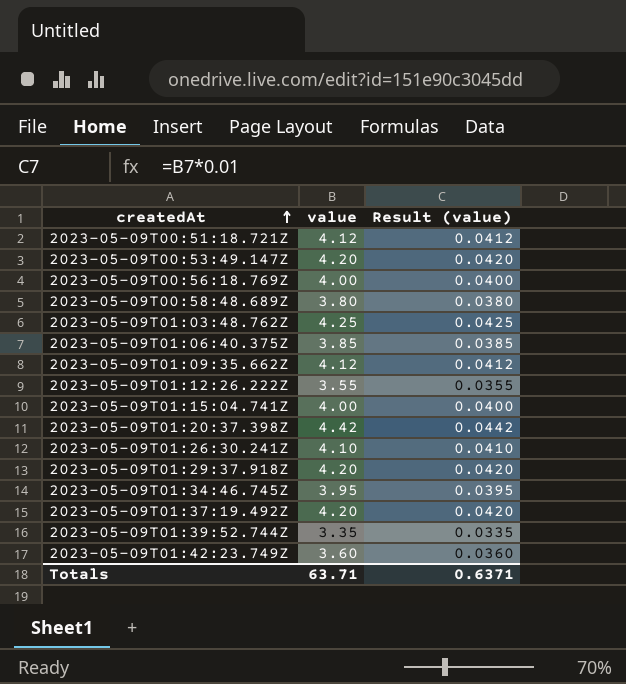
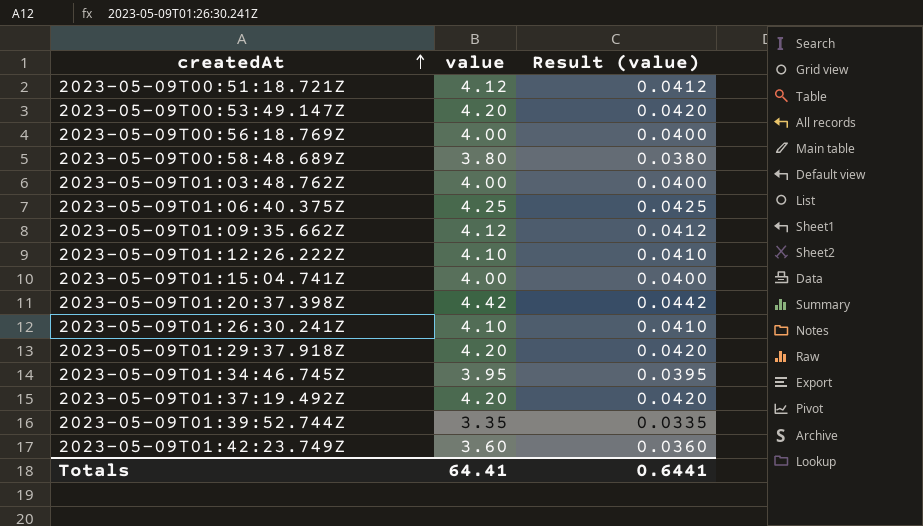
2023-05-09T01:03:48.762Z | value: 4.25 -> 4.00
2023-05-09T01:03:48.762Z | Result (value): 0.0425 -> 0.0400
2023-05-09T01:06:40.375Z | value: 3.85 -> 4.25
2023-05-09T01:06:40.375Z | Result (value): 0.0385 -> 0.0425
2023-05-09T01:12:26.222Z | value: 3.55 -> 4.10
2023-05-09T01:12:26.222Z | Result (value): 0.0355 -> 0.0410
Totals | value: 63.71 -> 64.41
Totals | Result (value): 0.6371 -> 0.6441

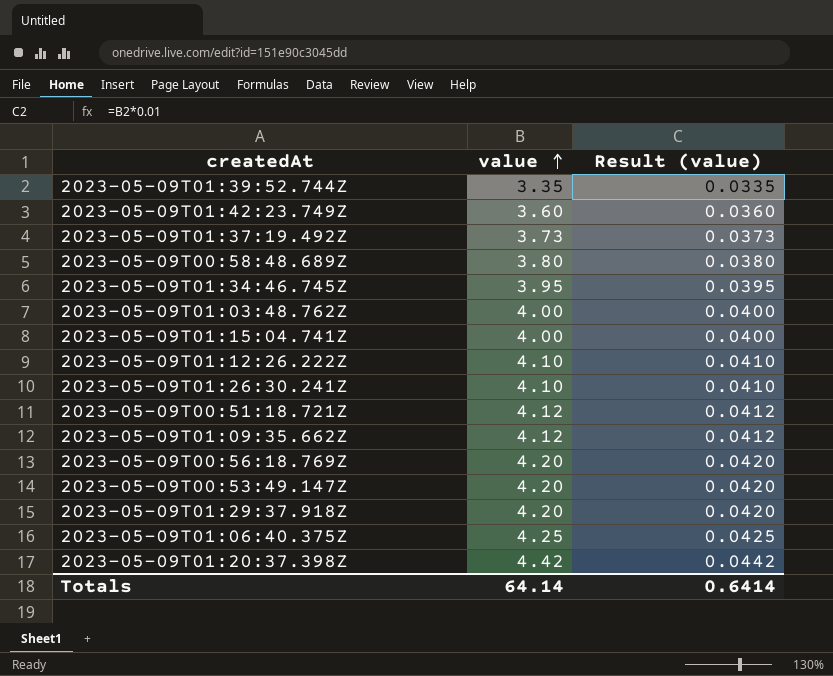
row order: createdAt ascending -> value ascending
2023-05-09T01:37:19.492Z | value: 4.20 -> 3.73
2023-05-09T01:37:19.492Z | Result (value): 0.0420 -> 0.0373
2023-05-09T00:56:18.769Z | value: 4.00 -> 4.20
2023-05-09T00:56:18.769Z | Result (value): 0.0400 -> 0.0420
Totals | value: 64.41 -> 64.14
Totals | Result (value): 0.6441 -> 0.6414

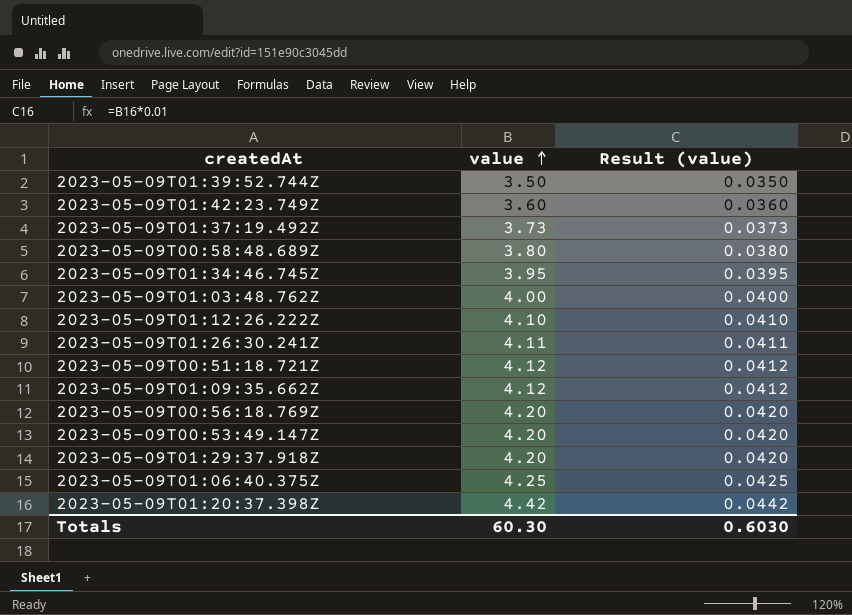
row 2023-05-09T01:15:04.741Z: 4.00 | 0.0400 -> none
2023-05-09T01:39:52.744Z | value: 3.35 -> 3.50
2023-05-09T01:39:52.744Z | Result (value): 0.0335 -> 0.0350
2023-05-09T01:26:30.241Z | value: 4.10 -> 4.11
2023-05-09T01:26:30.241Z | Result (value): 0.0410 -> 0.0411
Totals | value: 64.14 -> 60.30
Totals | Result (value): 0.6414 -> 0.6030

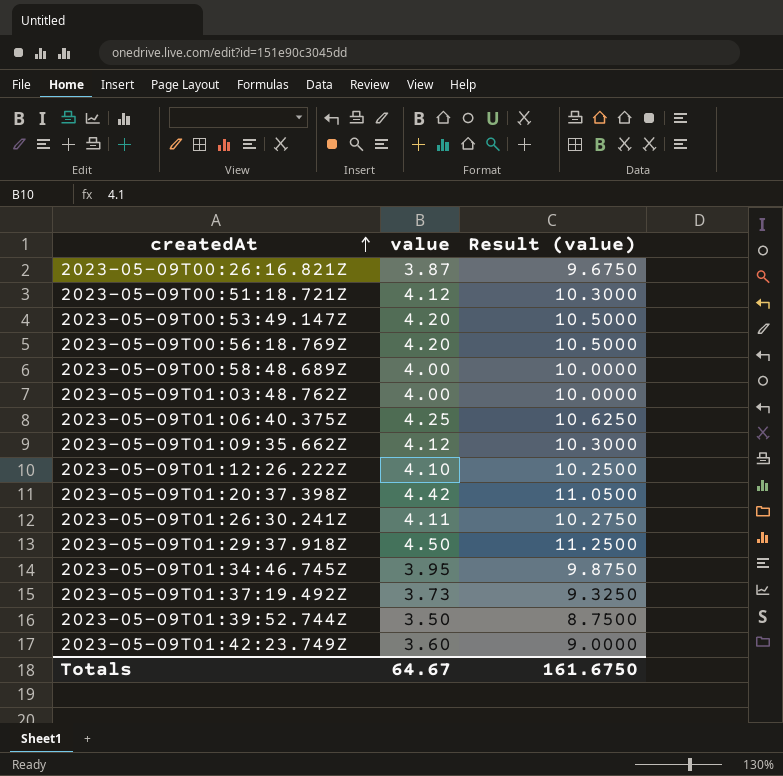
row order: value ascending -> createdAt ascending
column Result (value) | formula: [value] * 0.01 -> [value] * 2.5
row 2023-05-09T00:26:16.821Z: none -> 3.87 | 9.6750
2023-05-09T00:58:48.689Z | value: 3.80 -> 4.00
2023-05-09T01:29:37.918Z | value: 4.20 -> 4.50
Totals | value: 60.30 -> 64.67
Totals | Result (value): 0.6030 -> 161.6750

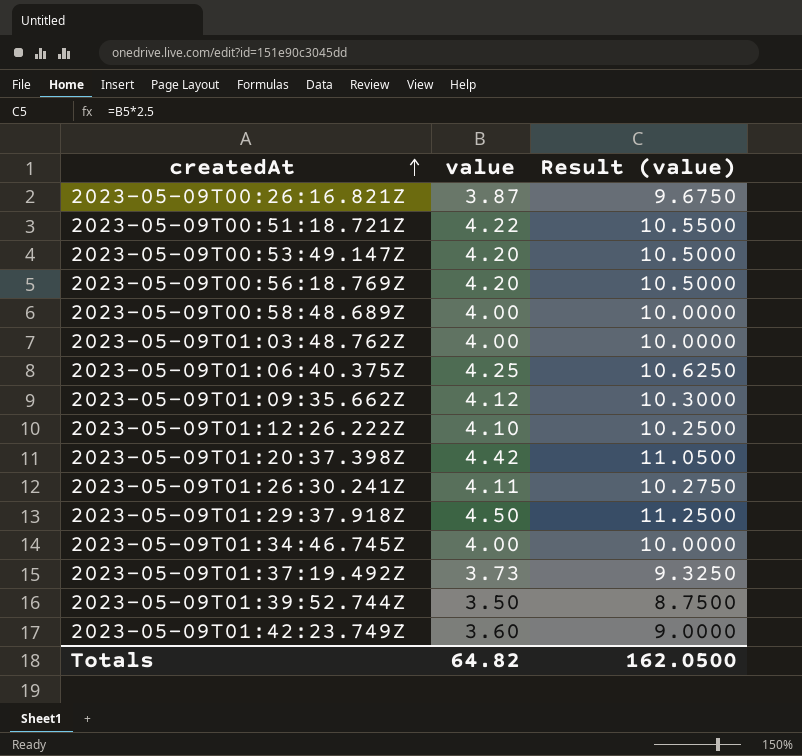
2023-05-09T00:51:18.721Z | value: 4.12 -> 4.22
2023-05-09T00:51:18.721Z | Result (value): 10.3000 -> 10.5500
2023-05-09T01:34:46.745Z | value: 3.95 -> 4.00
2023-05-09T01:34:46.745Z | Result (value): 9.8750 -> 10.0000
Totals | value: 64.67 -> 64.82
Totals | Result (value): 161.6750 -> 162.0500

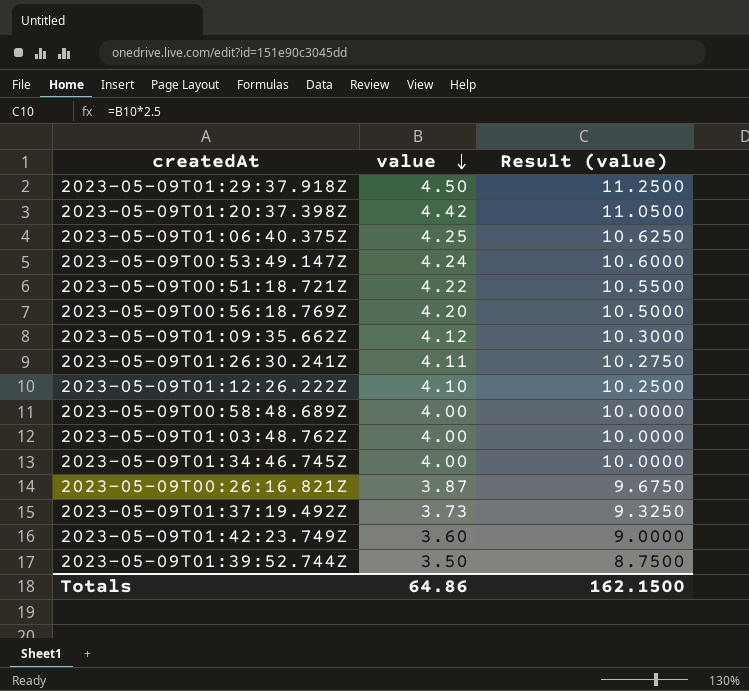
row order: createdAt ascending -> value descending
2023-05-09T00:53:49.147Z | value: 4.20 -> 4.24
2023-05-09T00:53:49.147Z | Result (value): 10.5000 -> 10.6000
Totals | value: 64.82 -> 64.86
Totals | Result (value): 162.0500 -> 162.1500

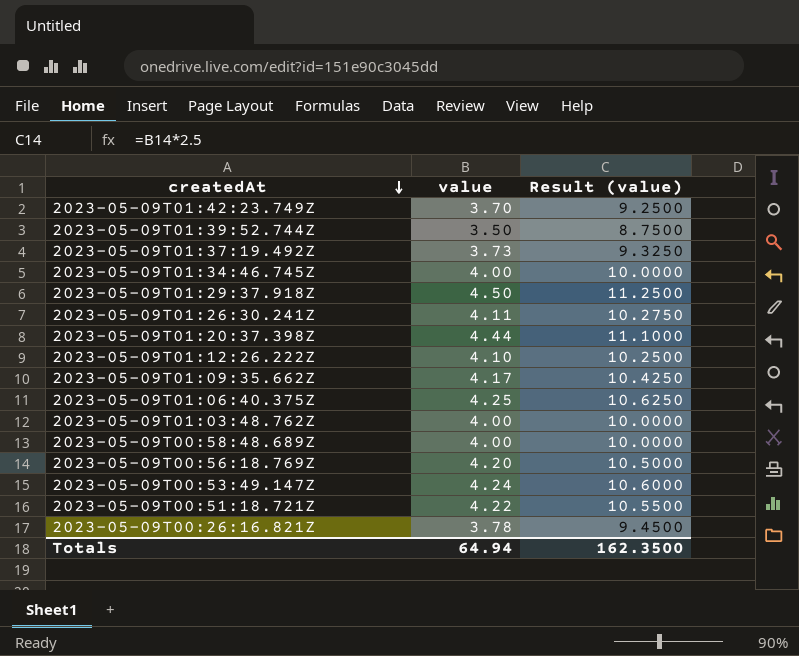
row order: value descending -> createdAt descending
2023-05-09T01:42:23.749Z | value: 3.60 -> 3.70
2023-05-09T01:42:23.749Z | Result (value): 9.0000 -> 9.2500
2023-05-09T01:20:37.398Z | value: 4.42 -> 4.44
2023-05-09T01:20:37.398Z | Result (value): 11.0500 -> 11.1000
2023-05-09T01:09:35.662Z | value: 4.12 -> 4.17
2023-05-09T01:09:35.662Z | Result (value): 10.3000 -> 10.4250
2023-05-09T00:26:16.821Z | value: 3.87 -> 3.78
2023-05-09T00:26:16.821Z | Result (value): 9.6750 -> 9.4500
Totals | value: 64.86 -> 64.94
Totals | Result (value): 162.1500 -> 162.3500

